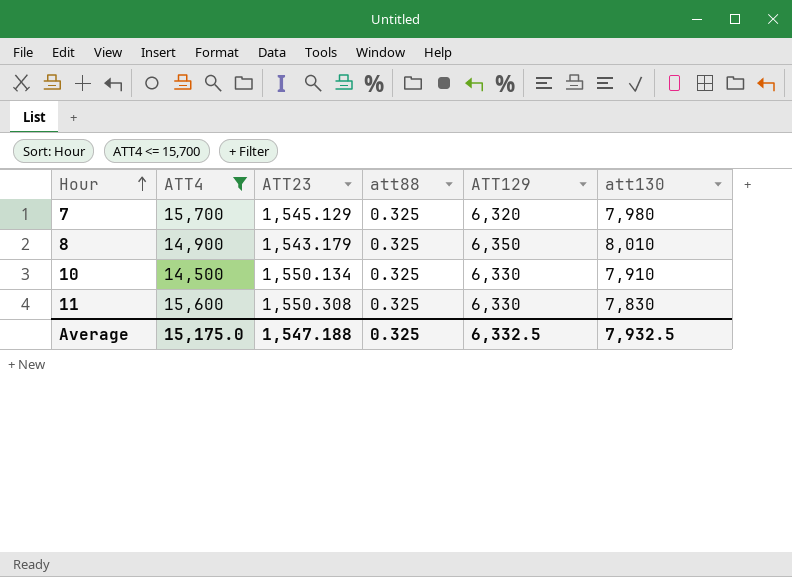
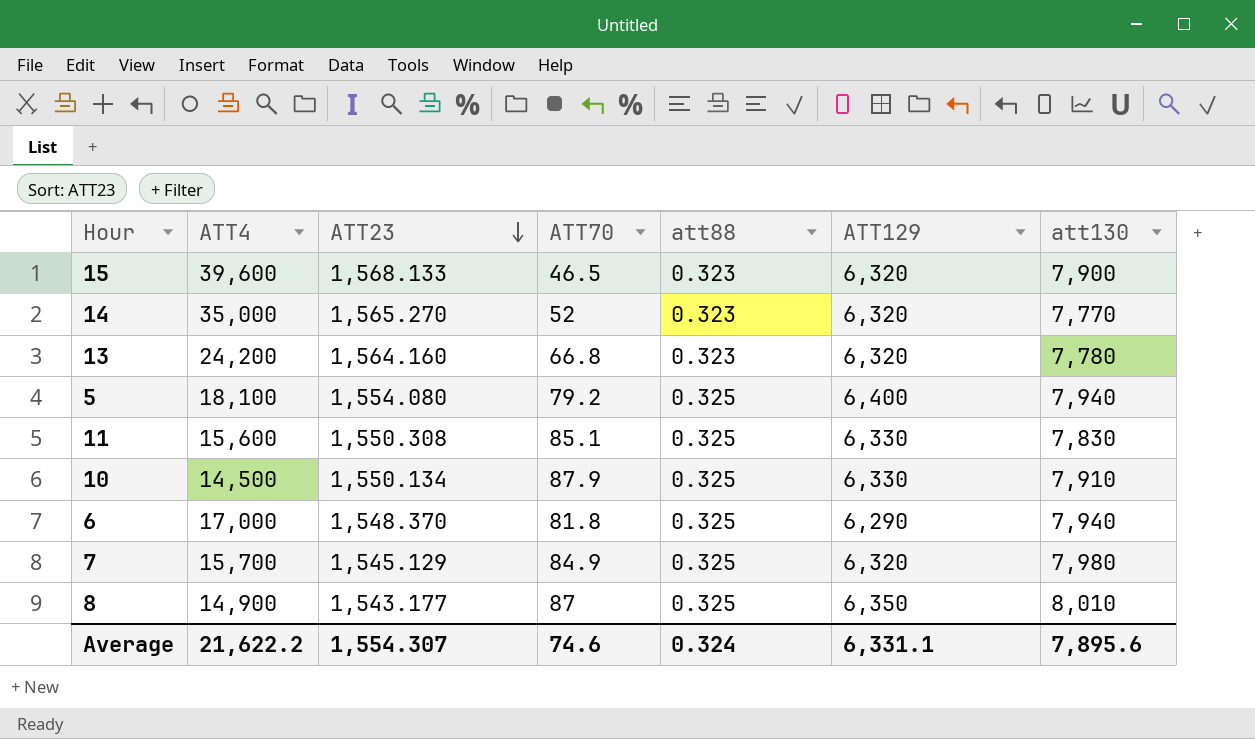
filter: ATT4 <= 15,700 -> none
row order: Hour ascending -> ATT23 descending
column ATT70 | position: none -> 4
8 | ATT23: 1,543.179 -> 1,543.177
Average | ATT4: 15,175.0 -> 21,622.2
Average | ATT23: 1,547.188 -> 1,554.307
Average | att88: 0.325 -> 0.324
Average | ATT129: 6,332.5 -> 6,331.1
Average | att130: 7,932.5 -> 7,895.6

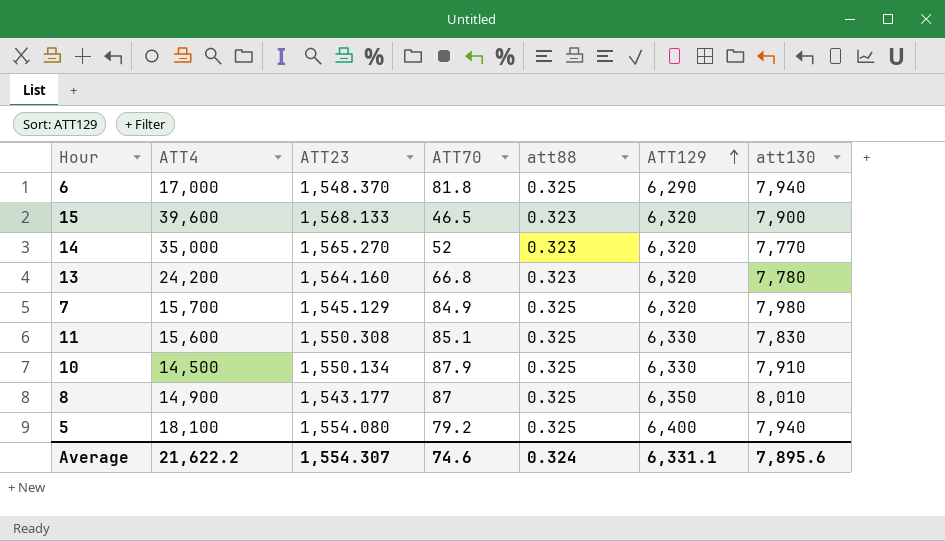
row order: ATT23 descending -> ATT129 ascending

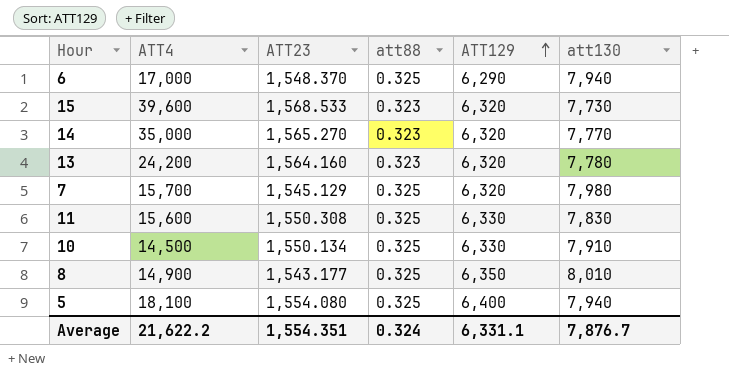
column ATT70 | position: 4 -> none
15 | ATT23: 1,568.133 -> 1,568.533
15 | att130: 7,900 -> 7,730
Average | ATT23: 1,554.307 -> 1,554.351
Average | att130: 7,895.6 -> 7,876.7

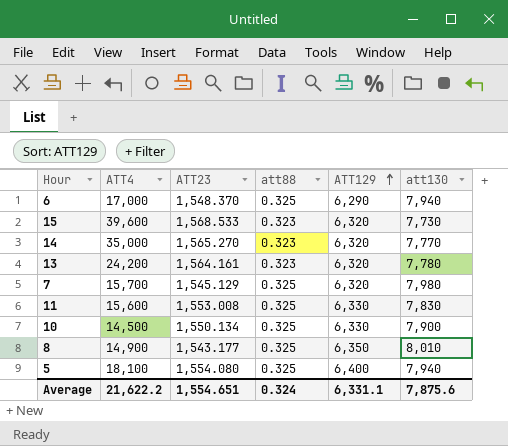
13 | ATT23: 1,564.160 -> 1,564.161
11 | ATT23: 1,550.308 -> 1,553.008
10 | att130: 7,910 -> 7,900
Average | ATT23: 1,554.351 -> 1,554.651
Average | att130: 7,876.7 -> 7,875.6

